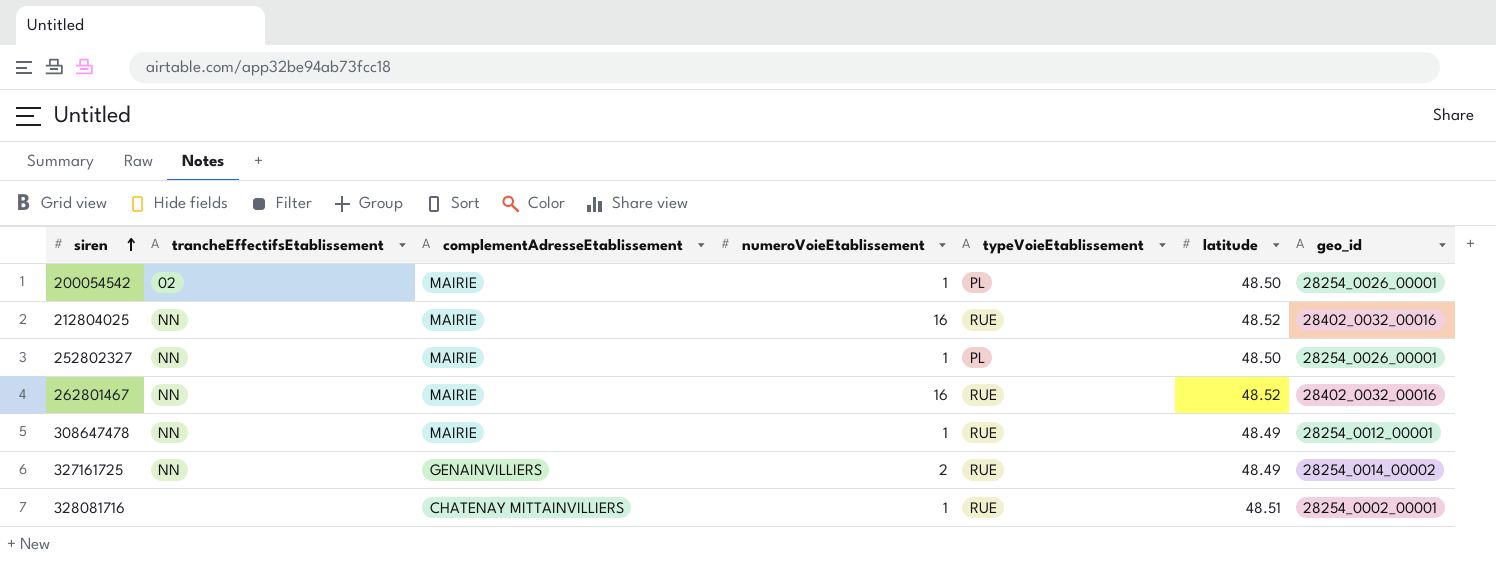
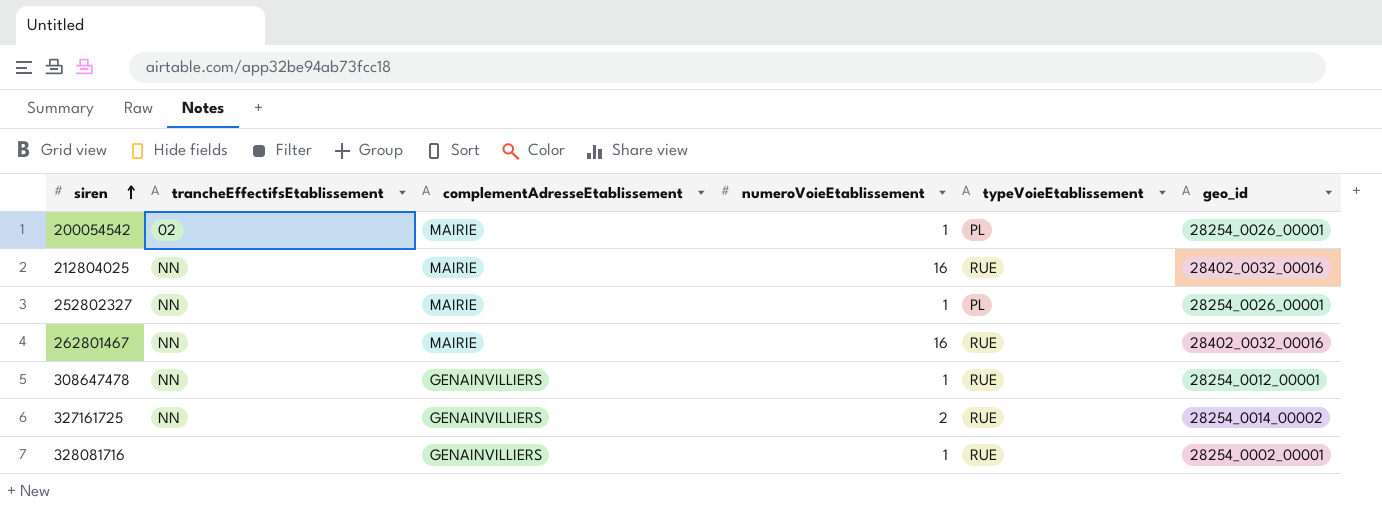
column latitude | position: 6 -> none
308647478 | complementAdresseEtablissement: MAIRIE -> GENAINVILLIERS
328081716 | complementAdresseEtablissement: CHATENAY MITTAINVILLIERS -> GENAINVILLIERS

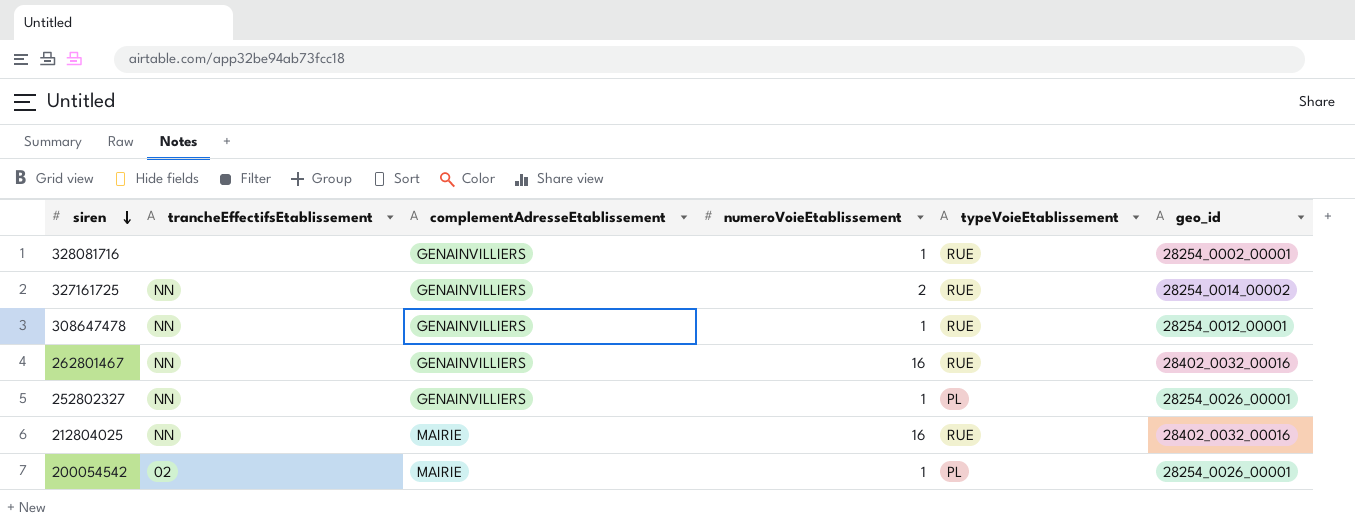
row order: siren ascending -> siren descending
262801467 | complementAdresseEtablissement: MAIRIE -> GENAINVILLIERS
252802327 | complementAdresseEtablissement: MAIRIE -> GENAINVILLIERS

